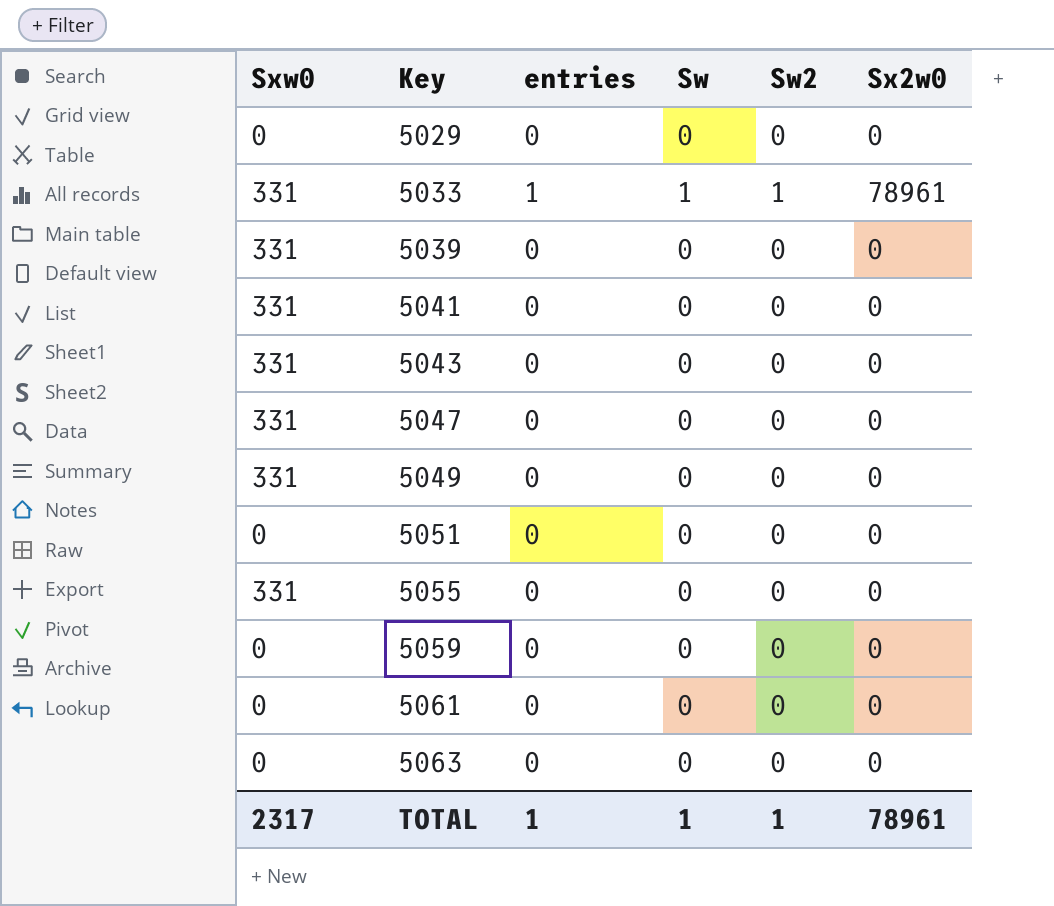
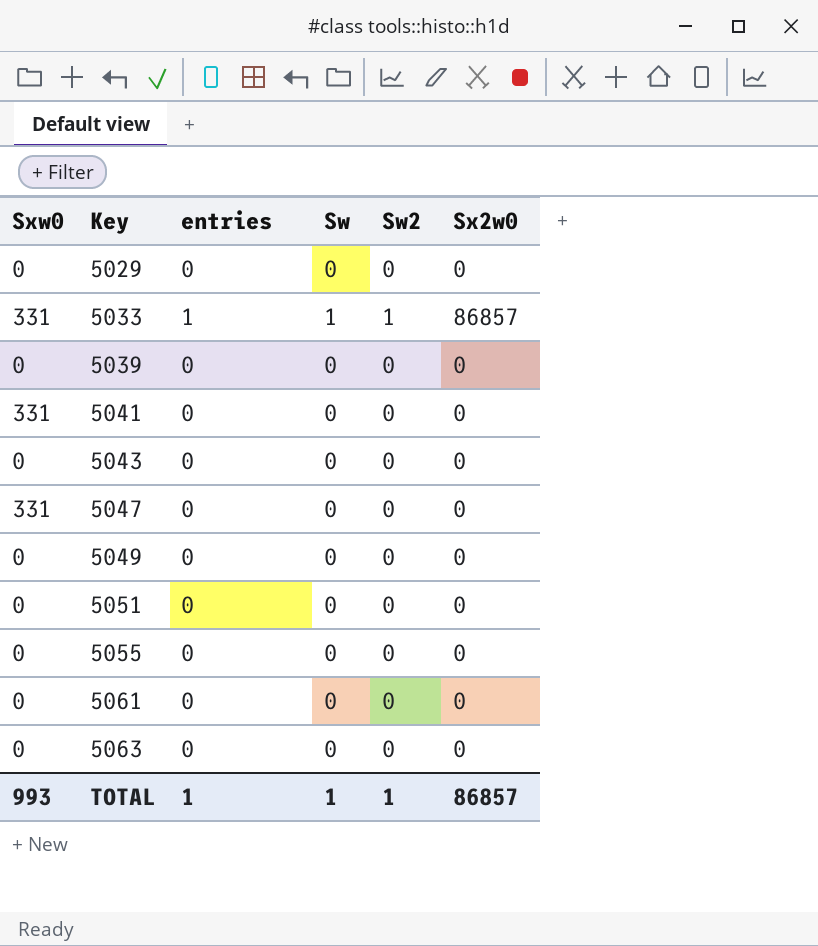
row 5059: 0 | 0 | 0 | 0 | 0 -> none
5033 | Sx2w0: 78961 -> 86857
5039 | Sxw0: 331 -> 0
5043 | Sxw0: 331 -> 0
5049 | Sxw0: 331 -> 0
5055 | Sxw0: 331 -> 0
TOTAL | Sxw0: 2317 -> 993
TOTAL | Sx2w0: 78961 -> 86857

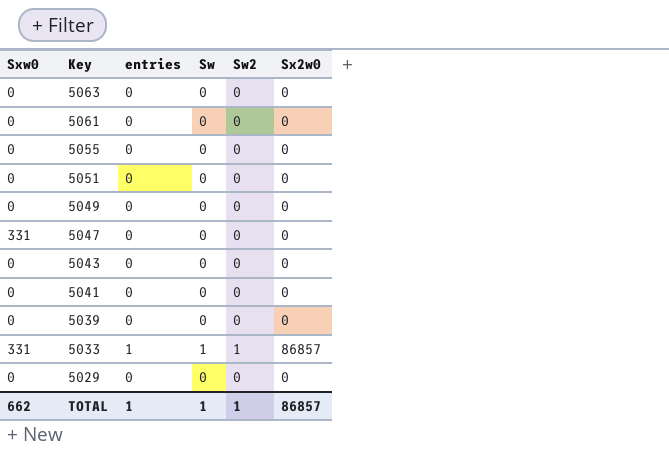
row order: Key ascending -> Key descending
5041 | Sxw0: 331 -> 0
TOTAL | Sxw0: 993 -> 662

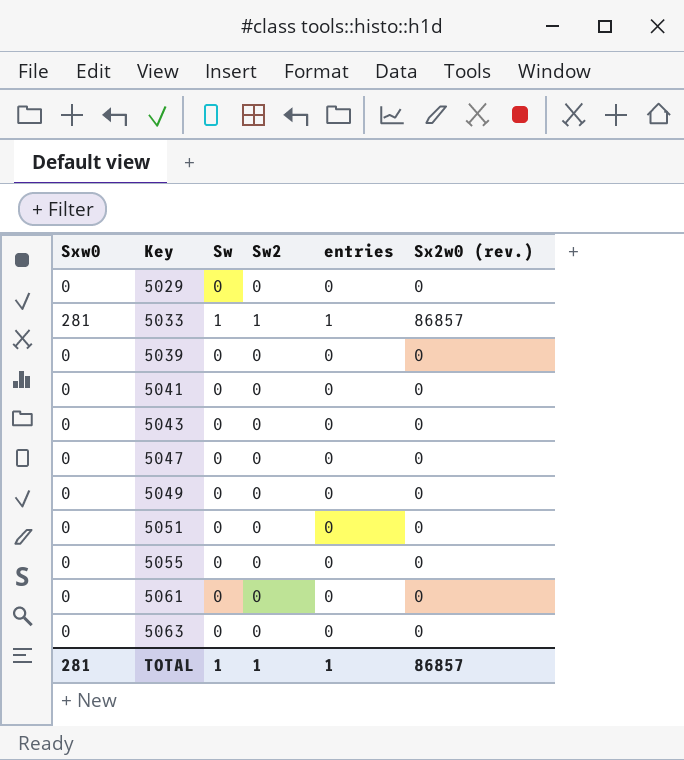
row order: Key descending -> Key ascending
column entries | position: 3 -> 5
column name: Sx2w0 -> Sx2w0 (rev.)
5033 | Sxw0: 331 -> 281
5047 | Sxw0: 331 -> 0
TOTAL | Sxw0: 662 -> 281

